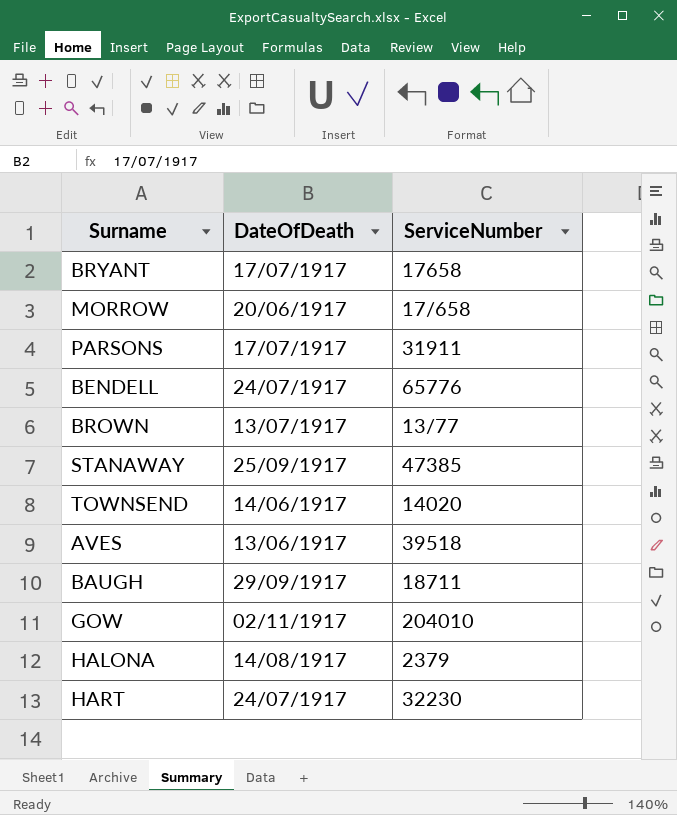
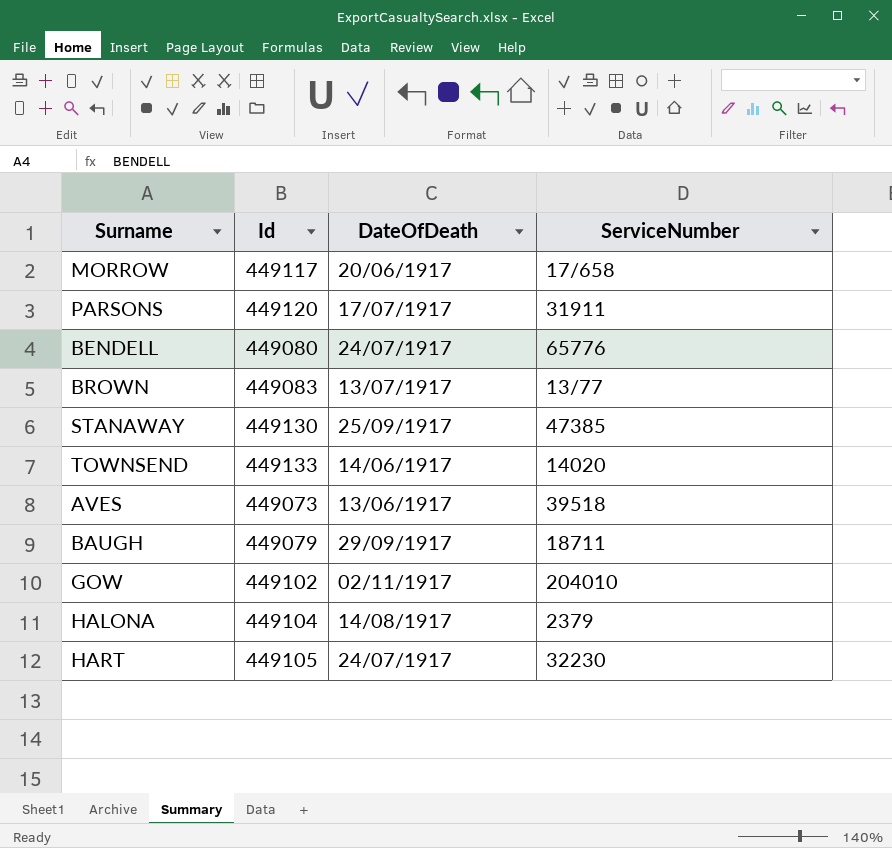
column Id | position: none -> 2
row BRYANT: 17/07/1917 | 17658 -> none

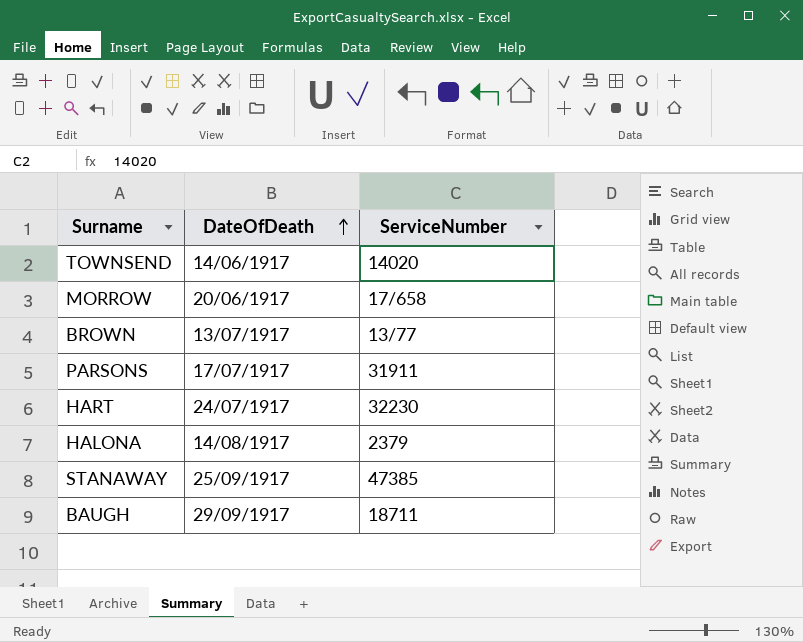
row order: none -> DateOfDeath ascending
column Id | position: 2 -> none
row BENDELL: 449080 | 24/07/1917 | 65776 -> none
row AVES: 449073 | 13/06/1917 | 39518 -> none
row GOW: 449102 | 02/11/1917 | 204010 -> none

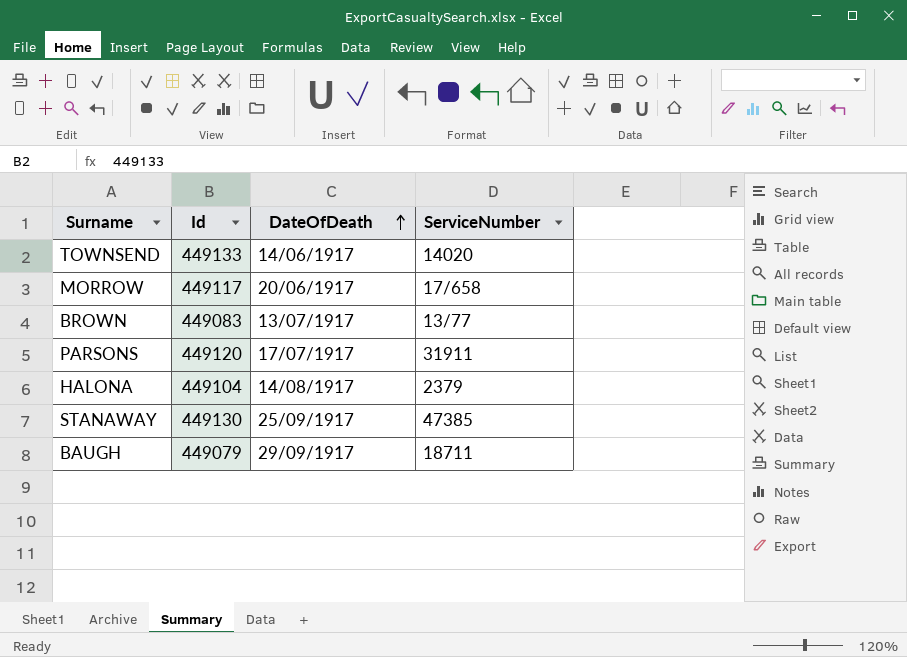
column Id | position: none -> 2
row HART: 24/07/1917 | 32230 -> none

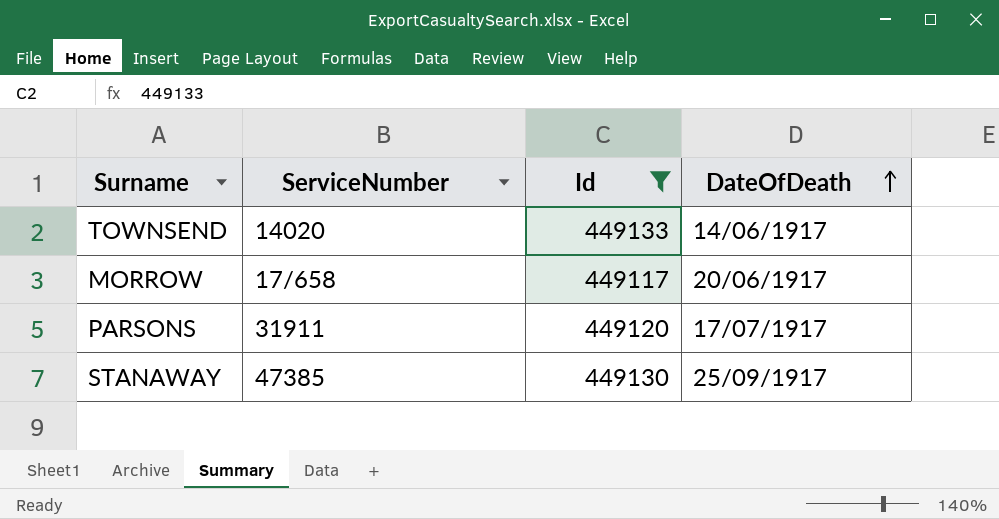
filter: none -> Id >= 449117
column ServiceNumber | position: 4 -> 2

